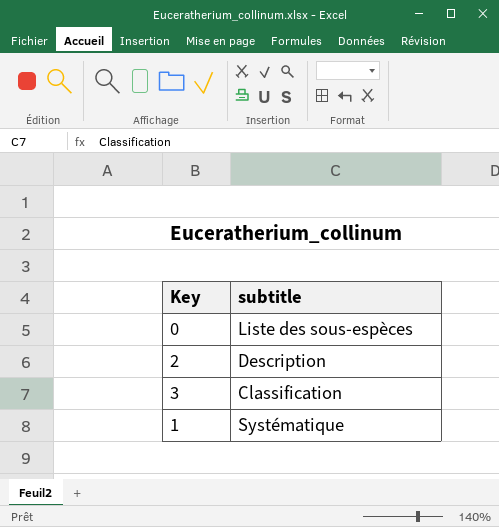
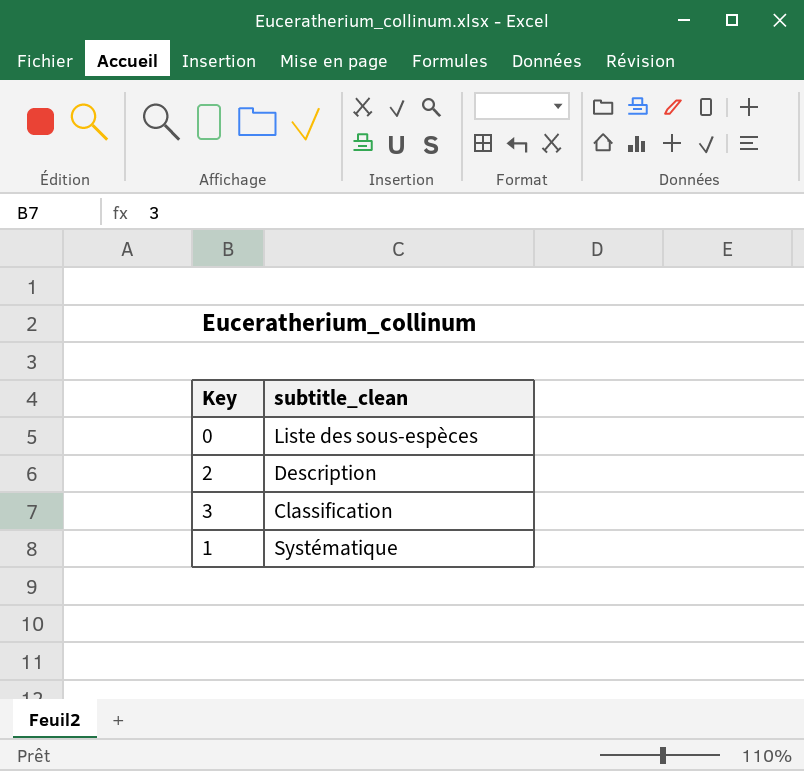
column name: subtitle -> subtitle_clean

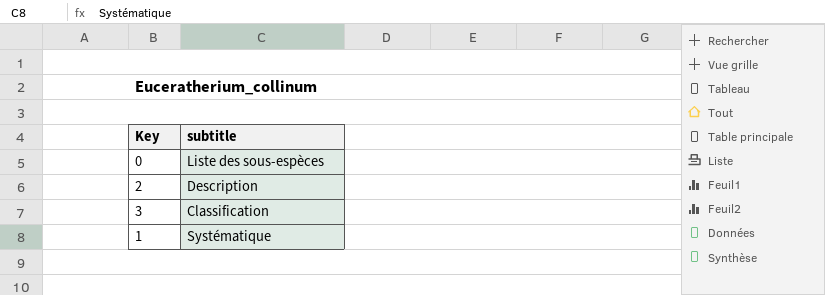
column name: subtitle_clean -> subtitle

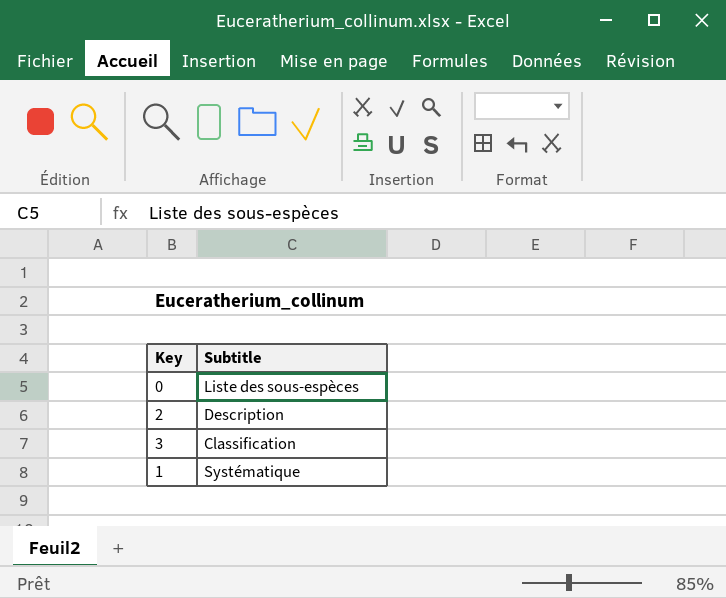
column name: subtitle -> Subtitle

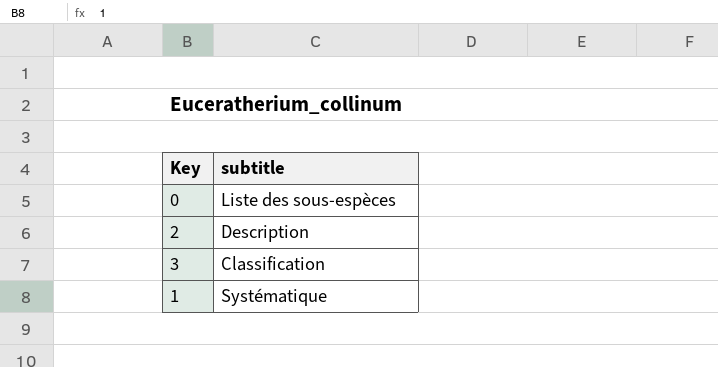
column name: Subtitle -> subtitle

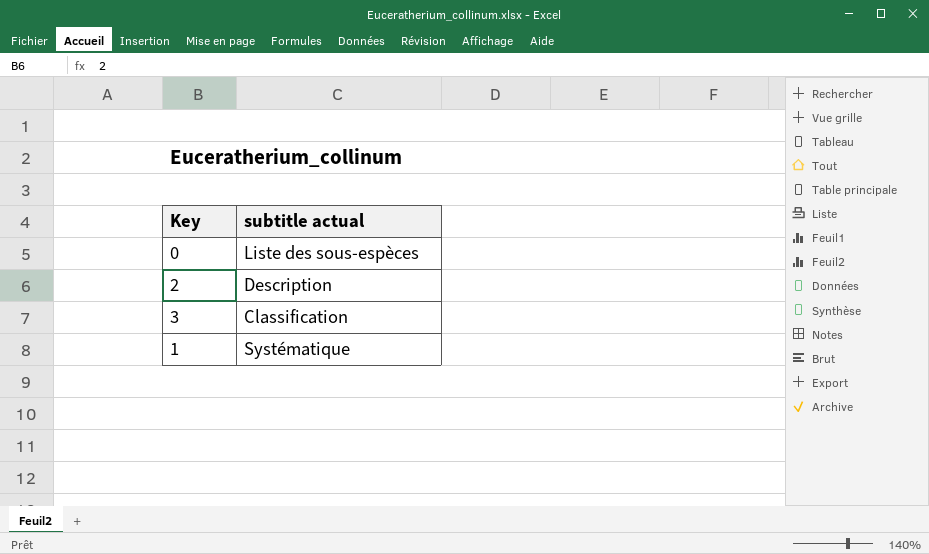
column name: subtitle -> subtitle actual

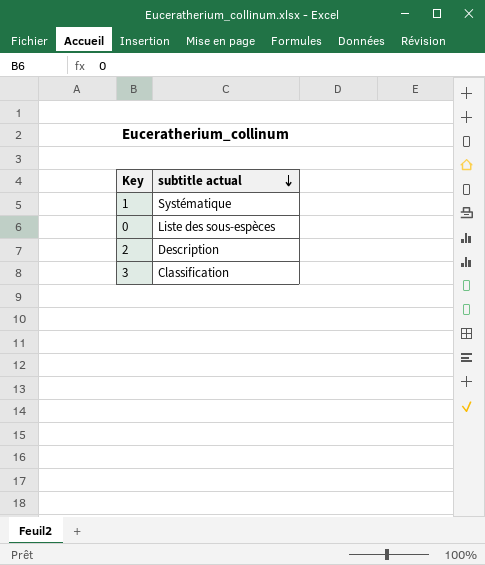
row order: none -> subtitle actual descending

